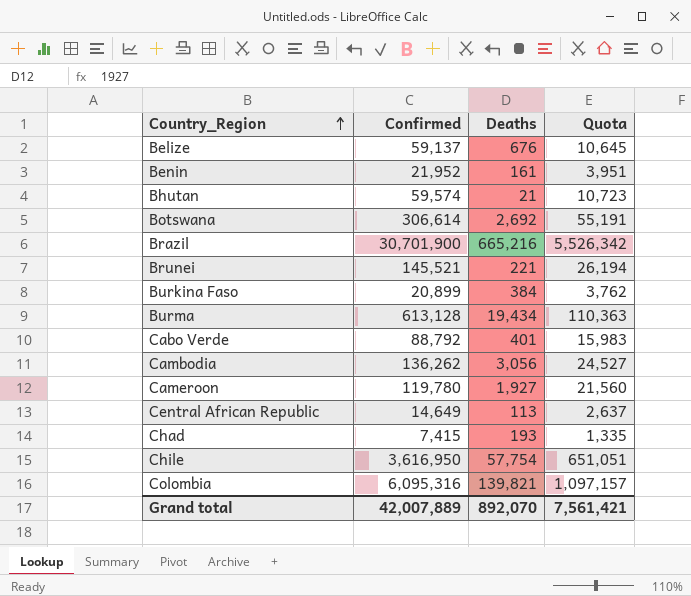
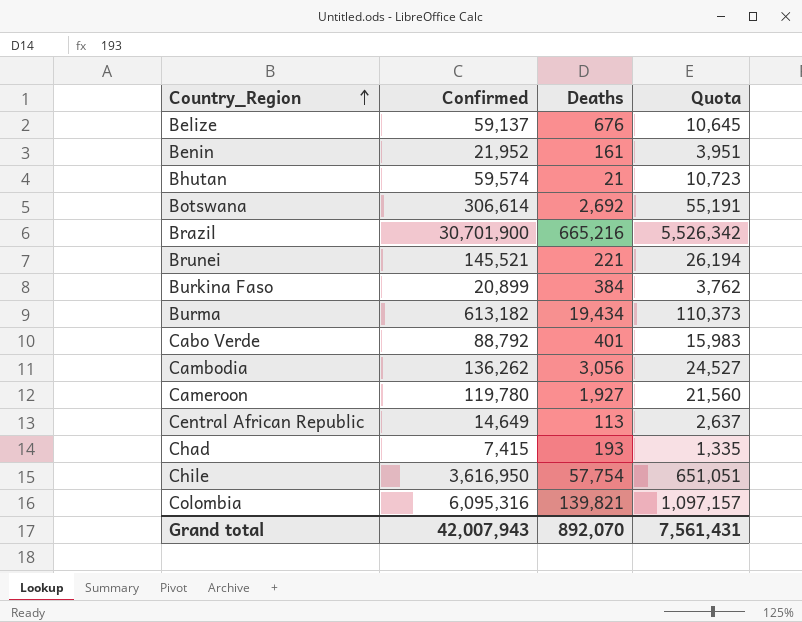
Burma | Confirmed: 613,128 -> 613,182
Burma | Quota: 110,363 -> 110,373
Grand total | Confirmed: 42,007,889 -> 42,007,943
Grand total | Quota: 7,561,421 -> 7,561,431

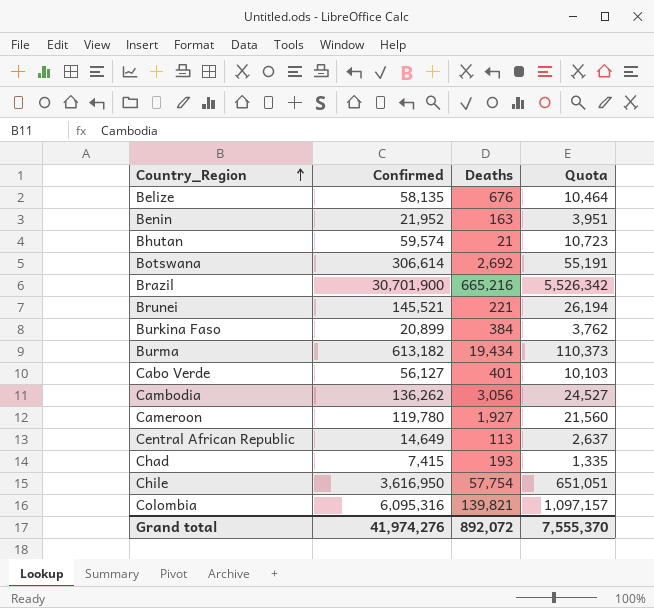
Belize | Confirmed: 59,137 -> 58,135
Belize | Quota: 10,645 -> 10,464
Benin | Deaths: 161 -> 163
Cabo Verde | Confirmed: 88,792 -> 56,127
Cabo Verde | Quota: 15,983 -> 10,103
Grand total | Confirmed: 42,007,943 -> 41,974,276
Grand total | Deaths: 892,070 -> 892,072
Grand total | Quota: 7,561,431 -> 7,555,370

